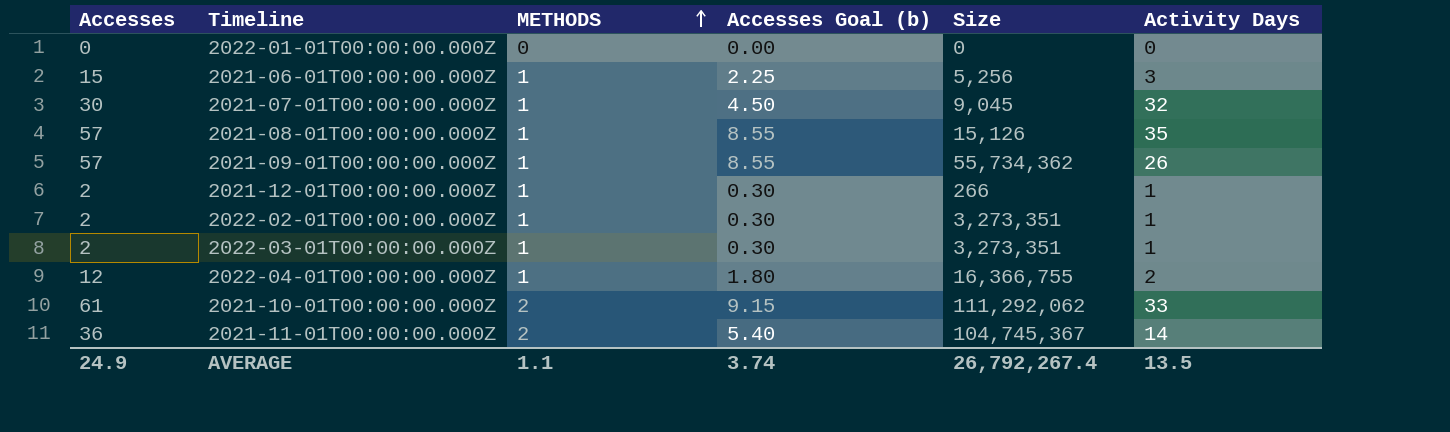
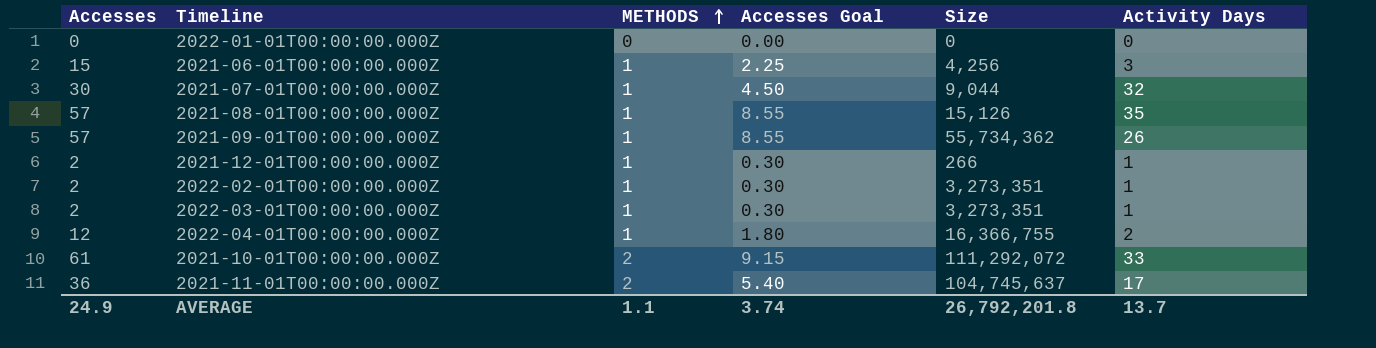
column name: Accesses Goal (b) -> Accesses Goal
2021-06-01T00:00:00.000Z | Size: 5,256 -> 4,256
2021-07-01T00:00:00.000Z | Size: 9,045 -> 9,044
2021-10-01T00:00:00.000Z | Size: 111,292,062 -> 111,292,072
2021-11-01T00:00:00.000Z | Size: 104,745,367 -> 104,745,637
2021-11-01T00:00:00.000Z | Activity Days: 14 -> 17
AVERAGE | Size: 26,792,267.4 -> 26,792,201.8
AVERAGE | Activity Days: 13.5 -> 13.7

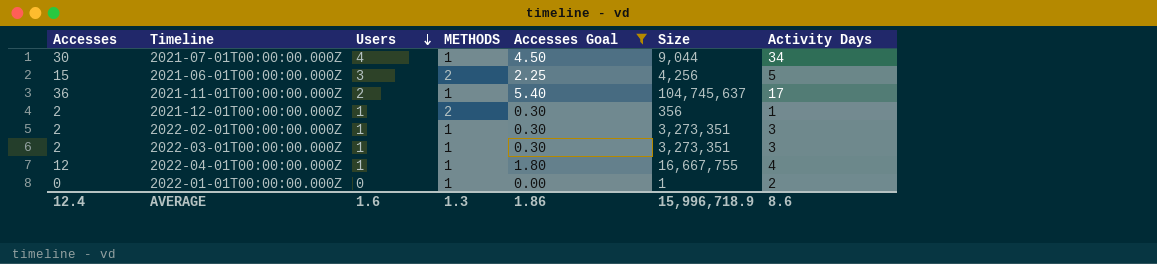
filter: none -> Accesses Goal <= 5.40
row order: METHODS ascending -> Users descending
column Users | position: none -> 3
2021-07-01T00:00:00.000Z | Activity Days: 32 -> 34
2021-06-01T00:00:00.000Z | METHODS: 1 -> 2
2021-06-01T00:00:00.000Z | Activity Days: 3 -> 5
2021-11-01T00:00:00.000Z | METHODS: 2 -> 1
2021-12-01T00:00:00.000Z | METHODS: 1 -> 2
2021-12-01T00:00:00.000Z | Size: 266 -> 356
2022-02-01T00:00:00.000Z | Activity Days: 1 -> 3
2022-03-01T00:00:00.000Z | Activity Days: 1 -> 3
2022-04-01T00:00:00.000Z | Size: 16,366,755 -> 16,667,755
2022-04-01T00:00:00.000Z | Activity Days: 2 -> 4
2022-01-01T00:00:00.000Z | METHODS: 0 -> 1
2022-01-01T00:00:00.000Z | Size: 0 -> 1
2022-01-01T00:00:00.000Z | Activity Days: 0 -> 2
AVERAGE | Accesses: 24.9 -> 12.4
AVERAGE | METHODS: 1.1 -> 1.3
AVERAGE | Accesses Goal: 3.74 -> 1.86
AVERAGE | Size: 26,792,201.8 -> 15,996,718.9
AVERAGE | Activity Days: 13.7 -> 8.6

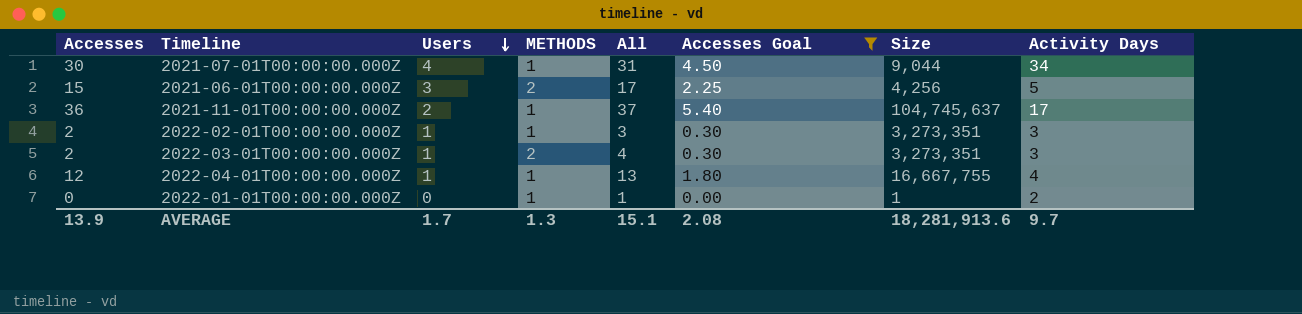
column All | formula: none -> [Accesses] + [METHODS]
row 2021-12-01T00:00:00.000Z: 2 | 1 | 2 | 0.30 | 356 | 1 -> none
2022-03-01T00:00:00.000Z | METHODS: 1 -> 2
AVERAGE | Accesses: 12.4 -> 13.9
AVERAGE | Users: 1.6 -> 1.7
AVERAGE | Accesses Goal: 1.86 -> 2.08
AVERAGE | Size: 15,996,718.9 -> 18,281,913.6
AVERAGE | Activity Days: 8.6 -> 9.7

